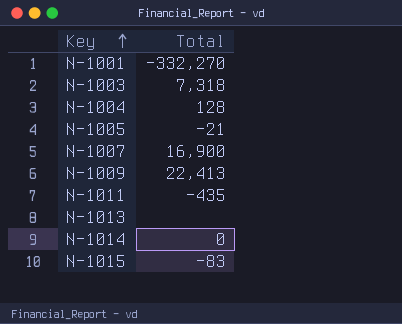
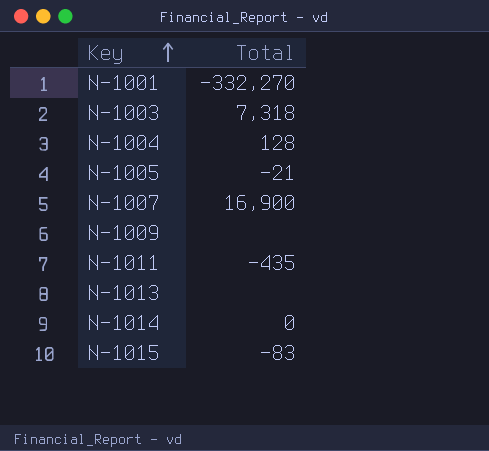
N-1009 | Total: 22,413 -> none

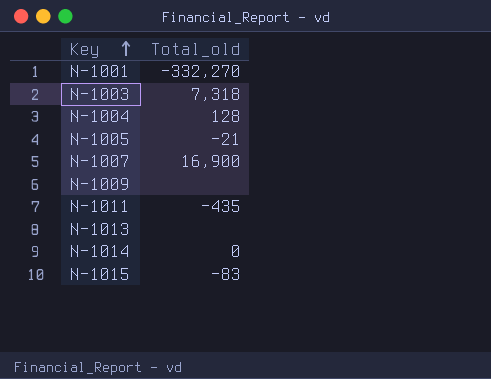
column name: Total -> Total_old

